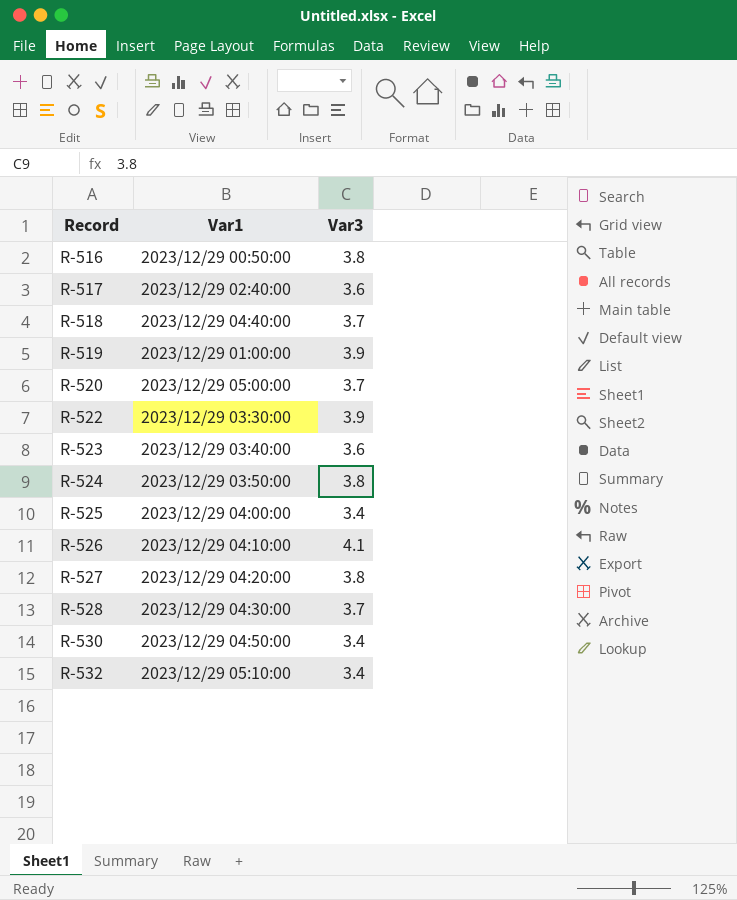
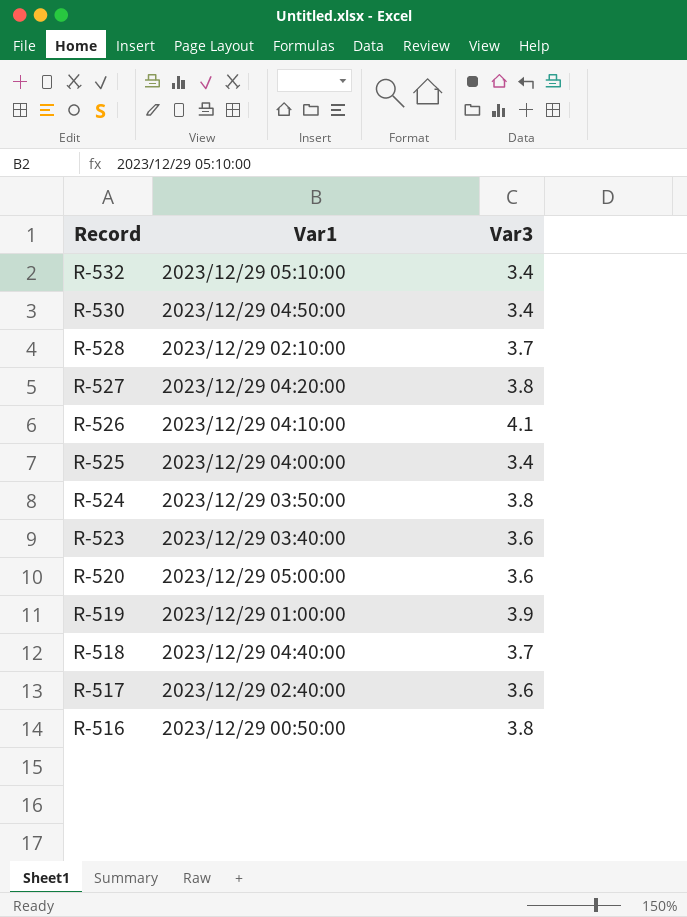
row order: Record ascending -> Record descending
row R-522: 2023/12/29 03:30:00 | 3.9 -> none
R-528 | Var1: 2023/12/29 04:30:00 -> 2023/12/29 02:10:00
R-520 | Var3: 3.7 -> 3.6

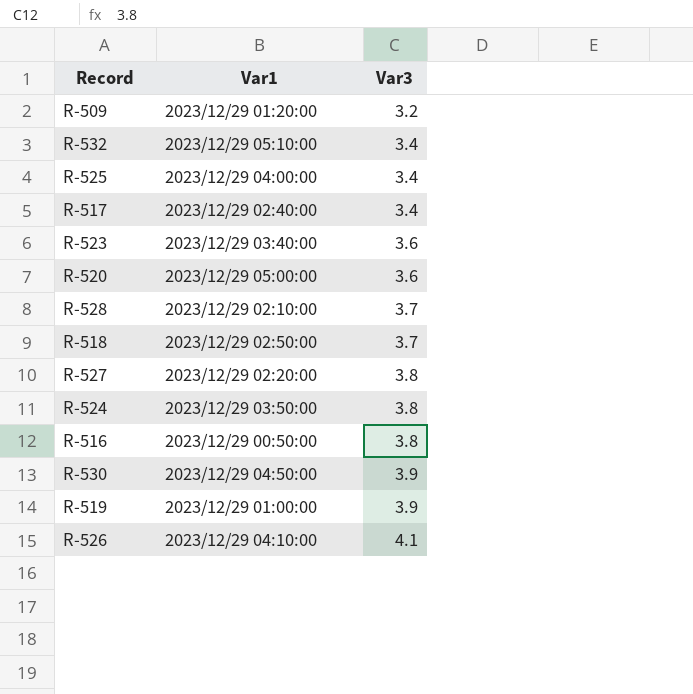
row order: Record descending -> Var3 ascending
row R-509: none -> 2023/12/29 01:20:00 | 3.2
R-517 | Var3: 3.6 -> 3.4
R-518 | Var1: 2023/12/29 04:40:00 -> 2023/12/29 02:50:00
R-527 | Var1: 2023/12/29 04:20:00 -> 2023/12/29 02:20:00
R-530 | Var3: 3.4 -> 3.9

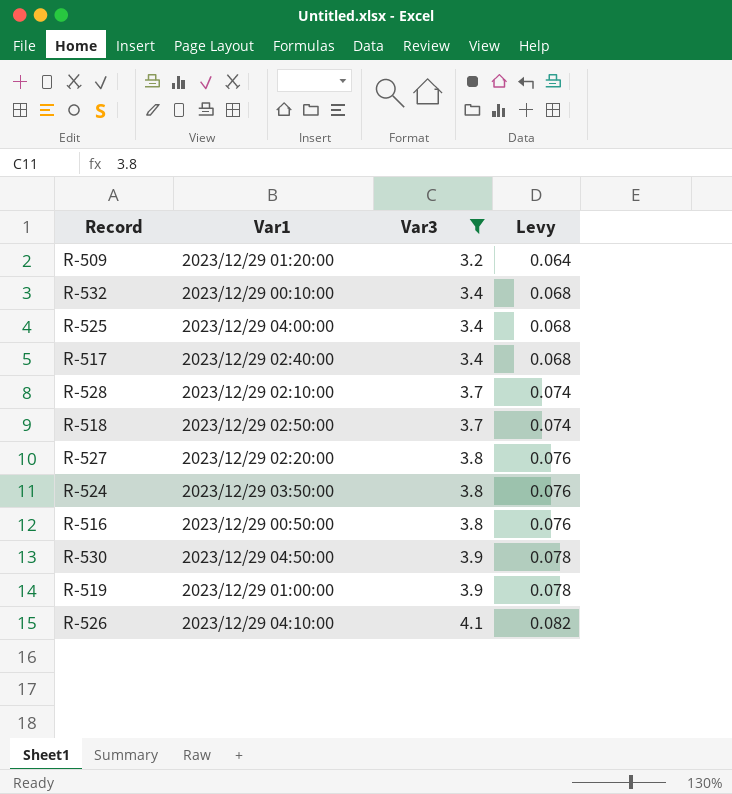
filter: none -> Var3 != 3.6
column Levy | formula: none -> [Var3] * 0.02
R-532 | Var1: 2023/12/29 05:10:00 -> 2023/12/29 00:10:00

